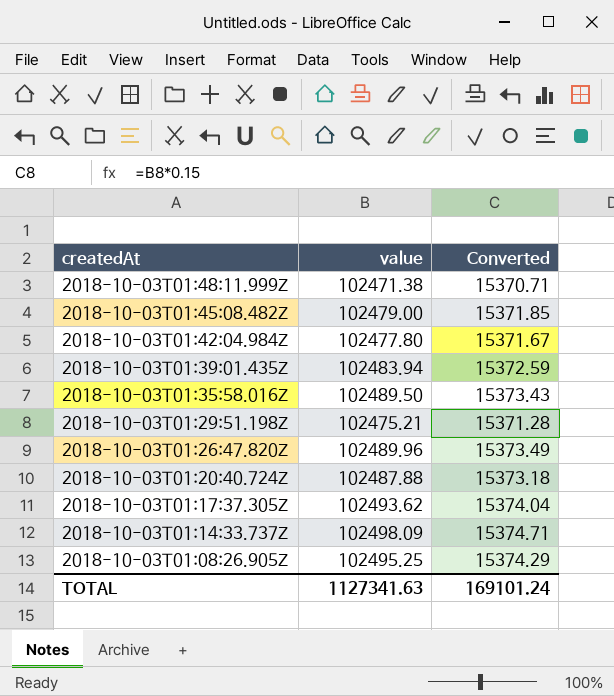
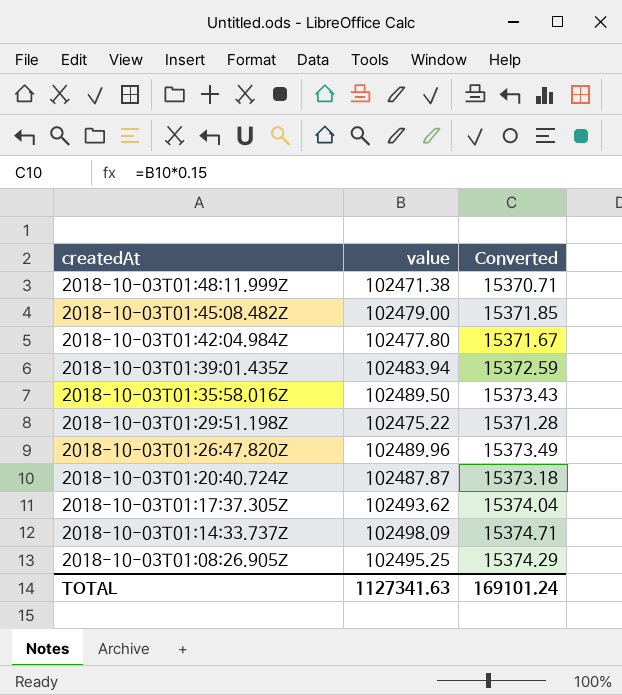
2018-10-03T01:29:51.198Z | value: 102475.21 -> 102475.22
2018-10-03T01:20:40.724Z | value: 102487.88 -> 102487.87

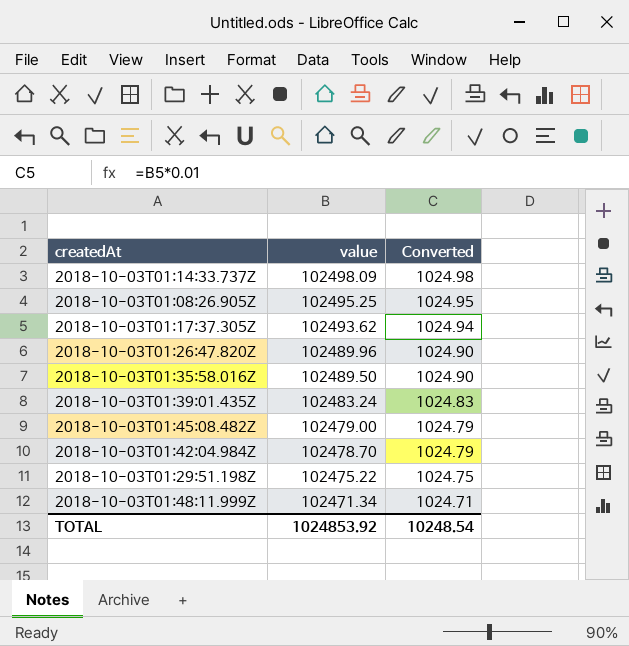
row order: createdAt descending -> value descending
column Converted | formula: [value] * 0.15 -> [value] * 0.01
row 2018-10-03T01:20:40.724Z: 102487.87 | 15373.18 -> none
2018-10-03T01:39:01.435Z | value: 102483.94 -> 102483.24
2018-10-03T01:42:04.984Z | value: 102477.80 -> 102478.70
2018-10-03T01:48:11.999Z | value: 102471.38 -> 102471.34
TOTAL | value: 1127341.63 -> 1024853.92
TOTAL | Converted: 169101.24 -> 10248.54

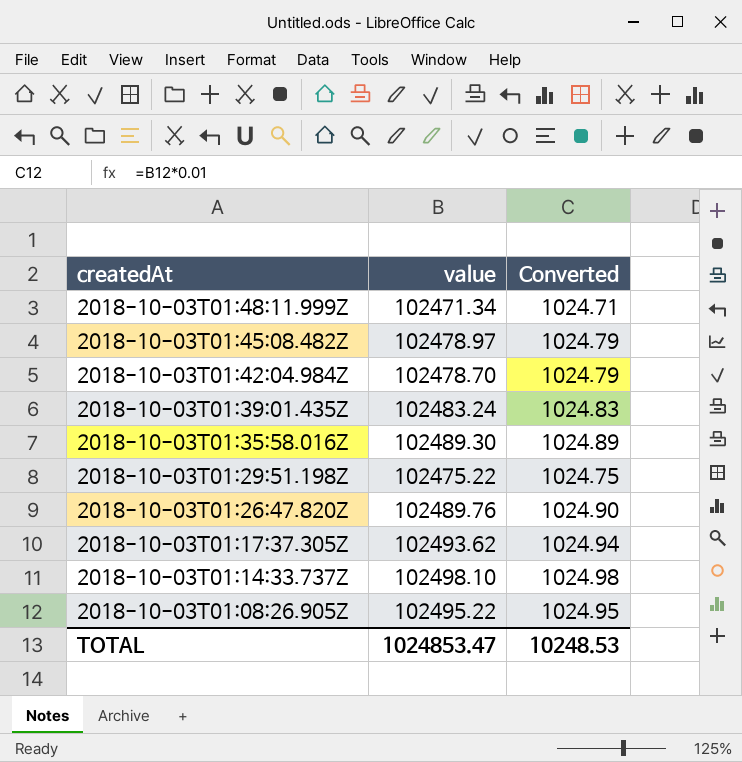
row order: value descending -> createdAt descending
2018-10-03T01:45:08.482Z | value: 102479.00 -> 102478.97
2018-10-03T01:35:58.016Z | value: 102489.50 -> 102489.30
2018-10-03T01:35:58.016Z | Converted: 1024.90 -> 1024.89
2018-10-03T01:26:47.820Z | value: 102489.96 -> 102489.76
2018-10-03T01:14:33.737Z | value: 102498.09 -> 102498.10
2018-10-03T01:08:26.905Z | value: 102495.25 -> 102495.22
TOTAL | value: 1024853.92 -> 1024853.47
TOTAL | Converted: 10248.54 -> 10248.53

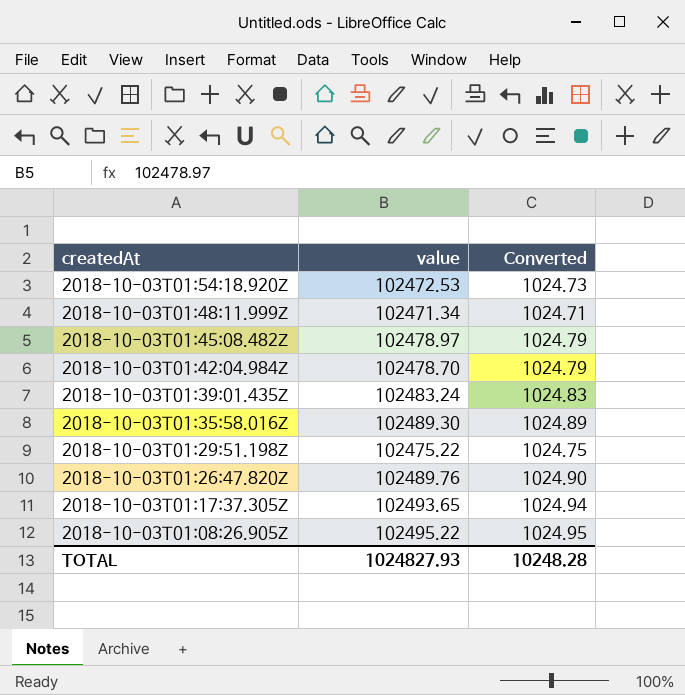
row 2018-10-03T01:14:33.737Z: 102498.10 | 1024.98 -> none
row 2018-10-03T01:54:18.920Z: none -> 102472.53 | 1024.73
2018-10-03T01:17:37.305Z | value: 102493.62 -> 102493.65
TOTAL | value: 1024853.47 -> 1024827.93
TOTAL | Converted: 10248.53 -> 10248.28

